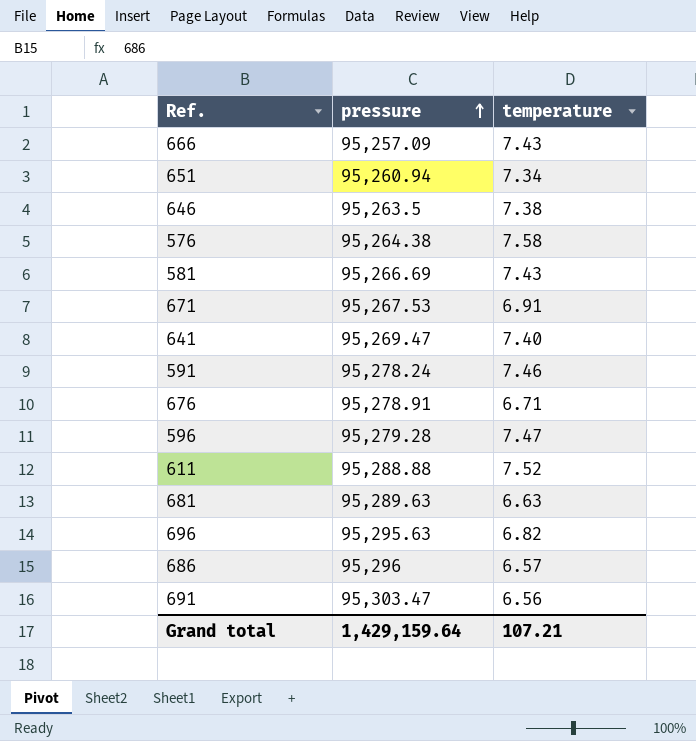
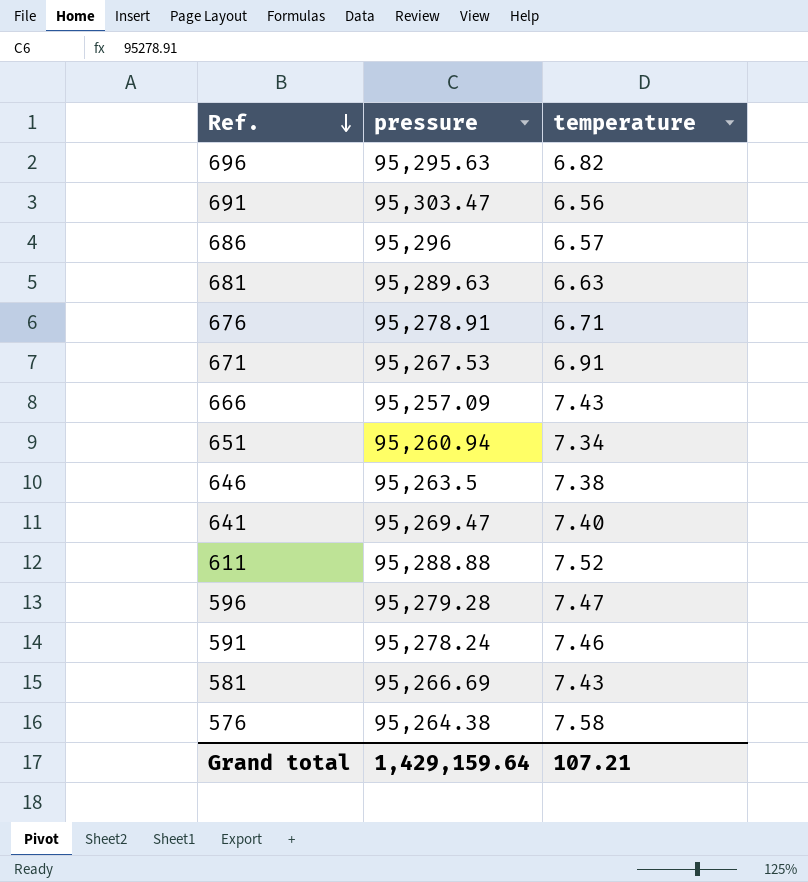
row order: pressure ascending -> Ref. descending

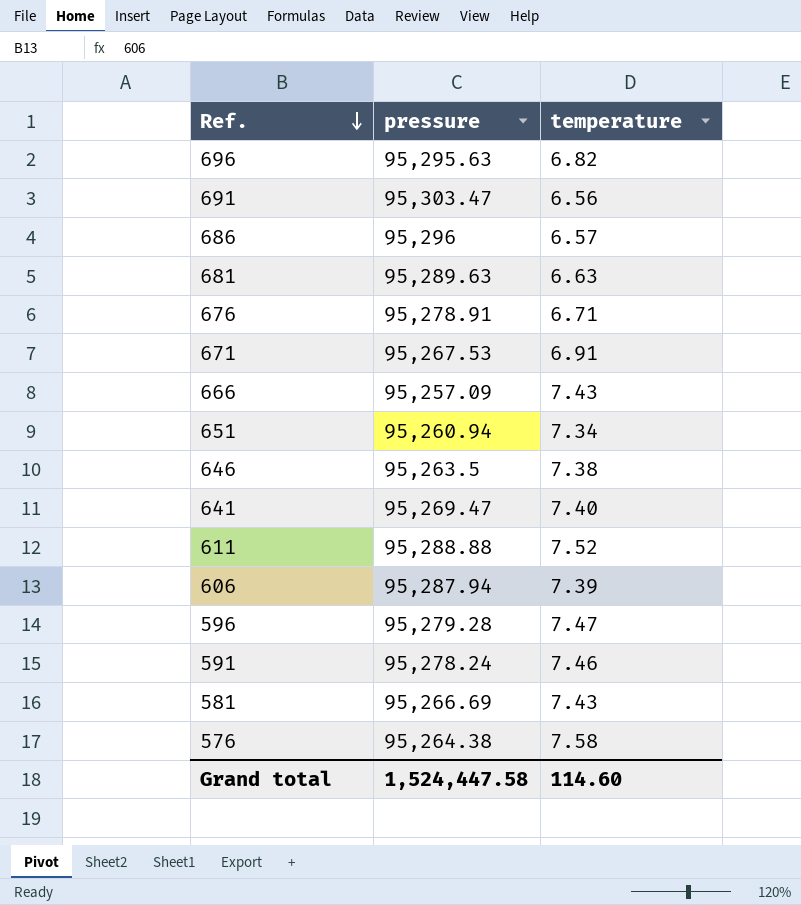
row 606: none -> 95,287.94 | 7.39
Grand total | pressure: 1,429,159.64 -> 1,524,447.58
Grand total | temperature: 107.21 -> 114.60

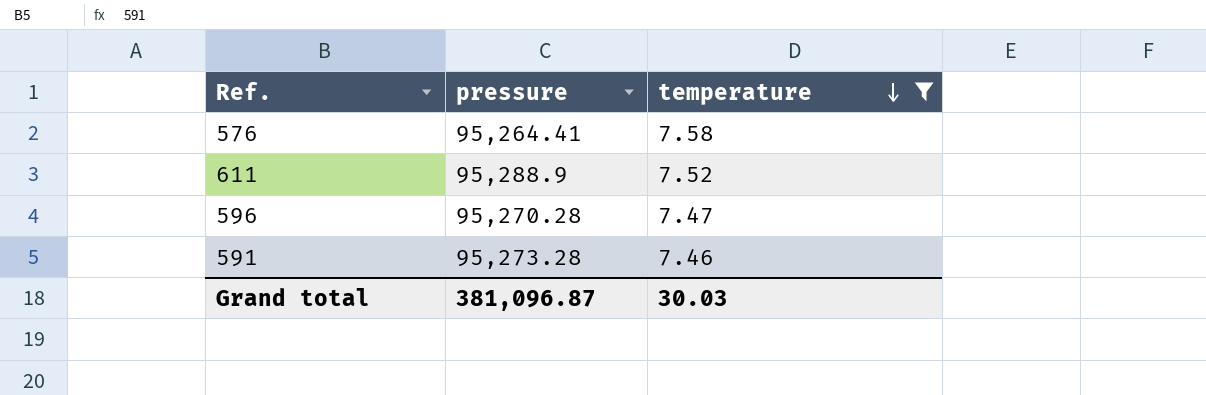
filter: none -> temperature >= 7.46
row order: Ref. descending -> temperature descending
576 | pressure: 95,264.38 -> 95,264.41
611 | pressure: 95,288.88 -> 95,288.9
596 | pressure: 95,279.28 -> 95,270.28
591 | pressure: 95,278.24 -> 95,273.28
Grand total | pressure: 1,524,447.58 -> 381,096.87
Grand total | temperature: 114.60 -> 30.03

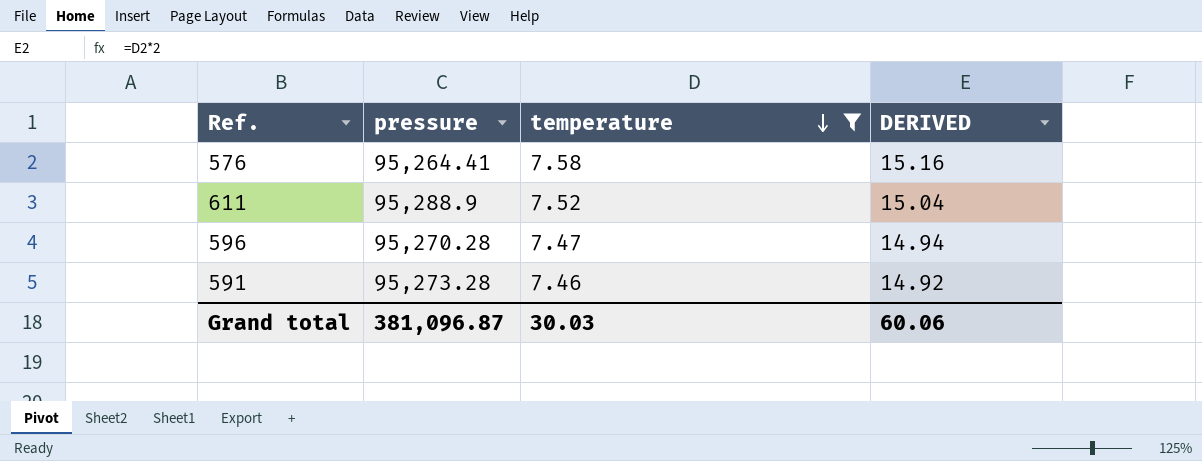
column DERIVED | formula: none -> [temperature] * 2

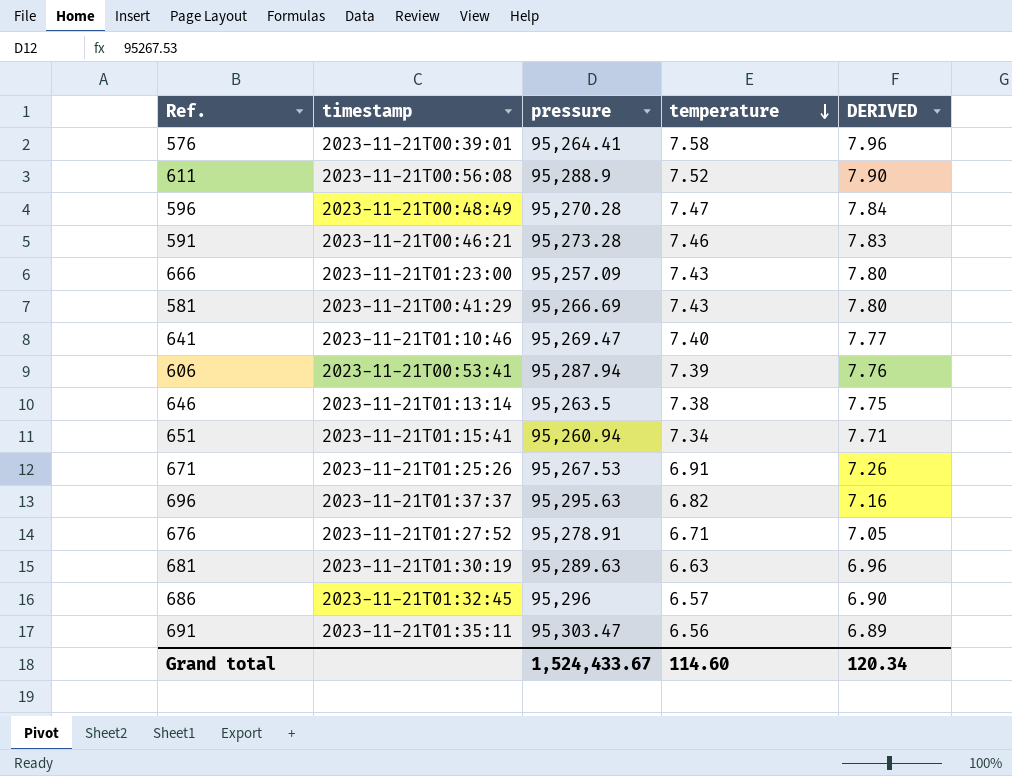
filter: temperature >= 7.46 -> none
column timestamp | position: none -> 2
column DERIVED | formula: [temperature] * 2 -> [temperature] * 1.05
Grand total | pressure: 381,096.87 -> 1,524,433.67
Grand total | temperature: 30.03 -> 114.60
Grand total | DERIVED: 60.06 -> 120.34

